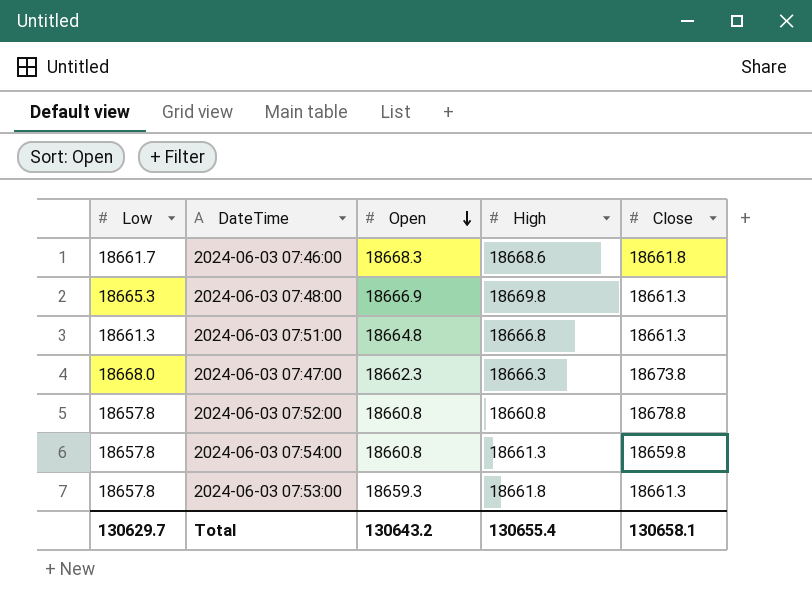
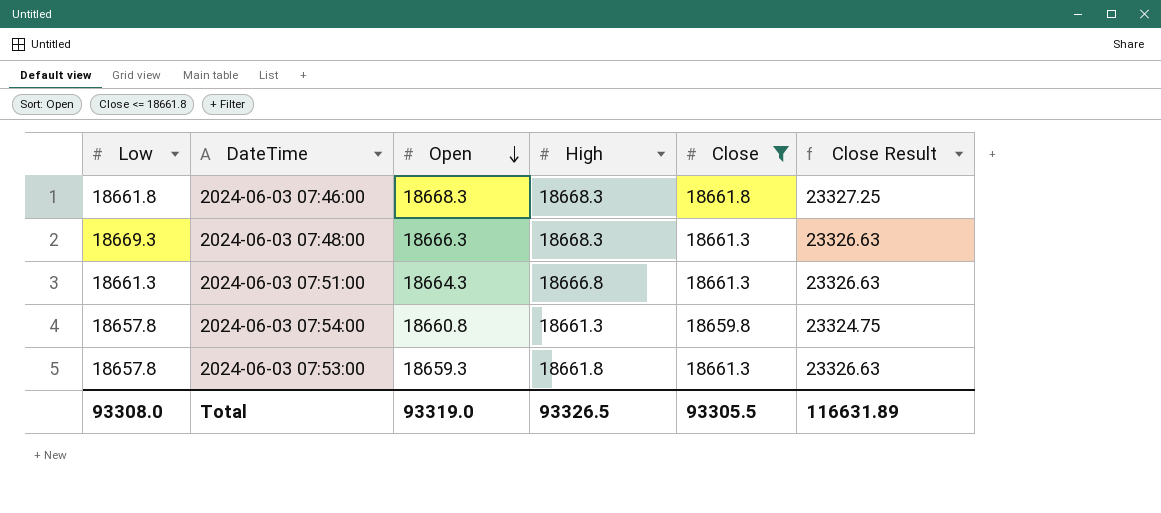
filter: none -> Close <= 18661.8
column Close Result | formula: none -> [Close] * 1.25
2024-06-03 07:46:00 | Low: 18661.7 -> 18661.8
2024-06-03 07:46:00 | High: 18668.6 -> 18668.3
2024-06-03 07:48:00 | Low: 18665.3 -> 18669.3
2024-06-03 07:48:00 | Open: 18666.9 -> 18666.3
2024-06-03 07:48:00 | High: 18669.8 -> 18668.3
2024-06-03 07:51:00 | Open: 18664.8 -> 18664.3
Total | Low: 130629.7 -> 93308.0
Total | Open: 130643.2 -> 93319.0
Total | High: 130655.4 -> 93326.5
Total | Close: 130658.1 -> 93305.5

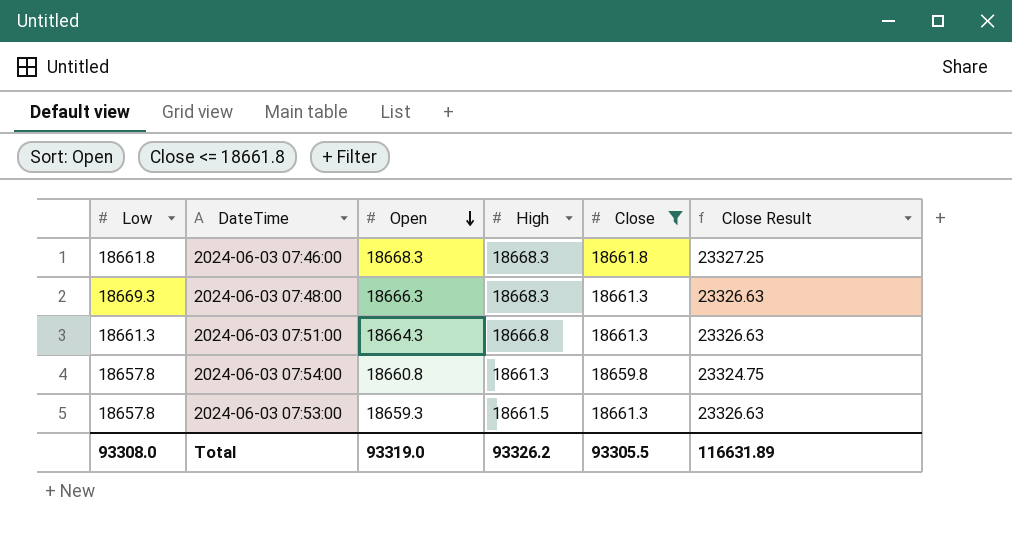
2024-06-03 07:53:00 | High: 18661.8 -> 18661.5
Total | High: 93326.5 -> 93326.2

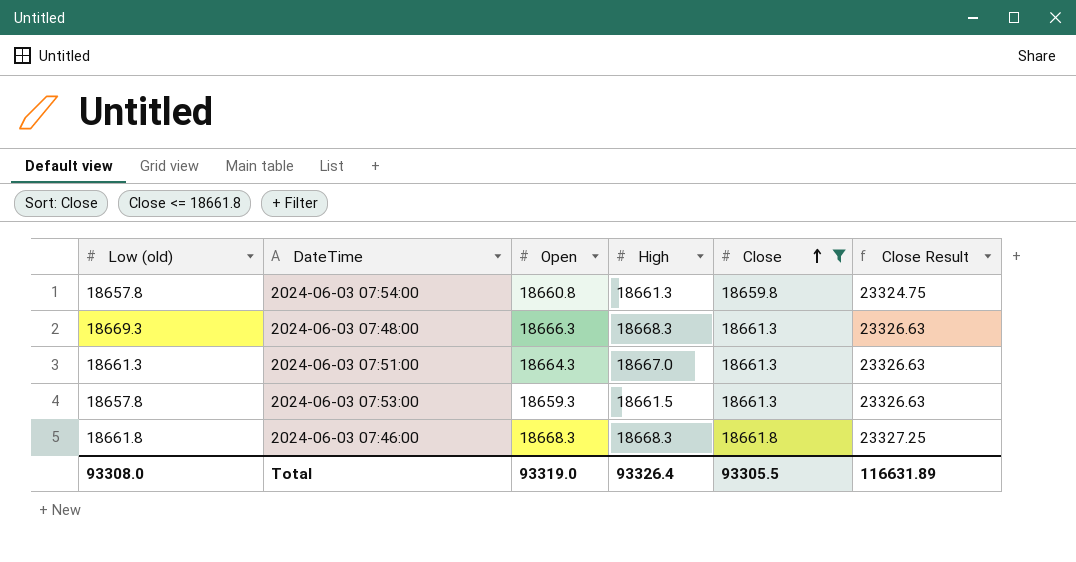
row order: Open descending -> Close ascending
column name: Low -> Low (old)
2024-06-03 07:51:00 | High: 18666.8 -> 18667.0
Total | High: 93326.2 -> 93326.4

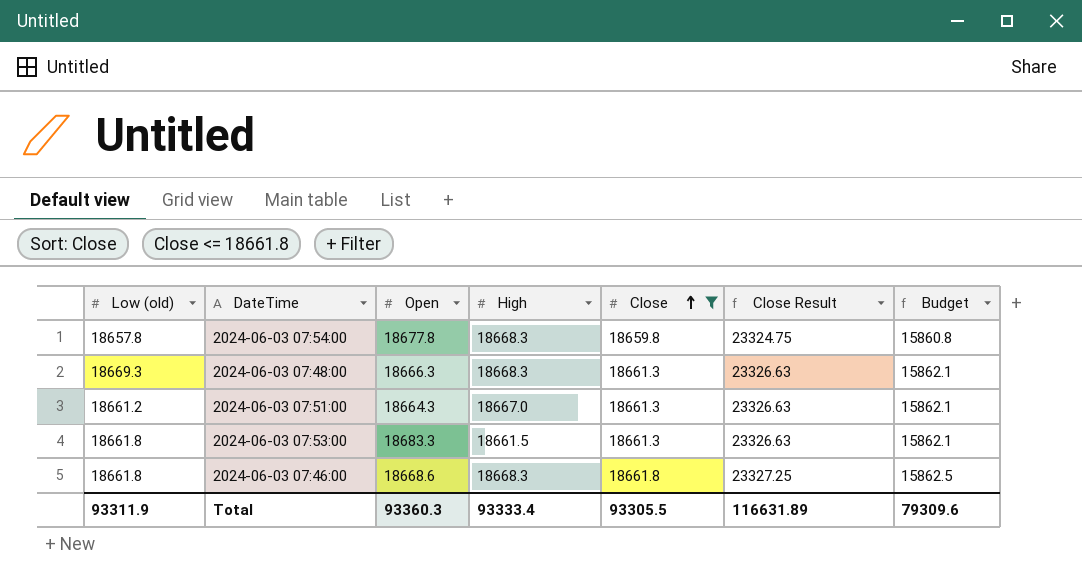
column Budget | formula: none -> [Close] * 0.85
2024-06-03 07:54:00 | Open: 18660.8 -> 18677.8
2024-06-03 07:54:00 | High: 18661.3 -> 18668.3
2024-06-03 07:51:00 | Low (old): 18661.3 -> 18661.2
2024-06-03 07:53:00 | Low (old): 18657.8 -> 18661.8
2024-06-03 07:53:00 | Open: 18659.3 -> 18683.3
2024-06-03 07:46:00 | Open: 18668.3 -> 18668.6
Total | Low (old): 93308.0 -> 93311.9
Total | Open: 93319.0 -> 93360.3
Total | High: 93326.4 -> 93333.4

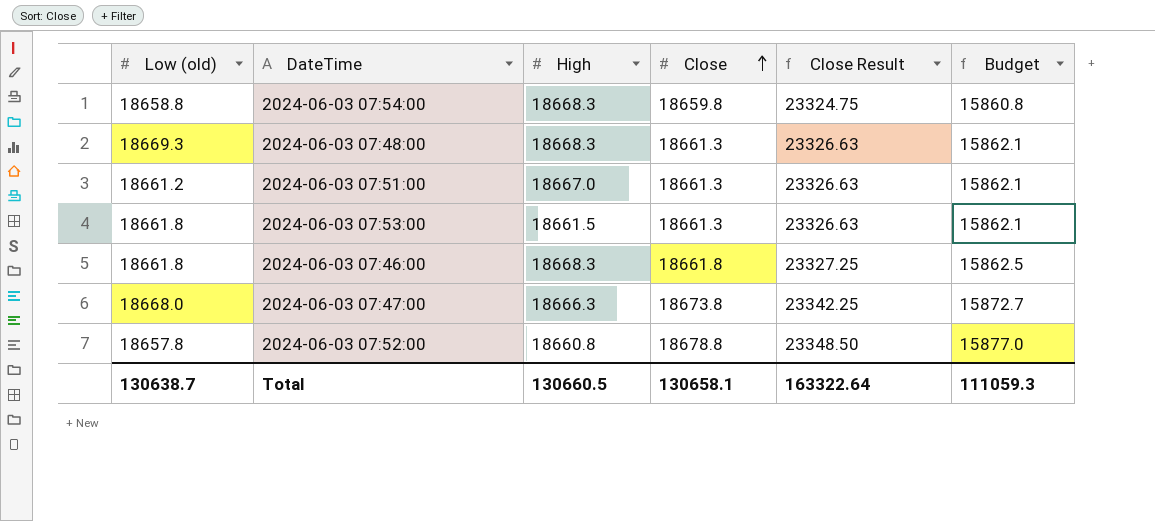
filter: Close <= 18661.8 -> none
column Open | position: 3 -> none
2024-06-03 07:54:00 | Low (old): 18657.8 -> 18658.8
Total | Low (old): 93311.9 -> 130638.7
Total | High: 93333.4 -> 130660.5
Total | Close: 93305.5 -> 130658.1
Total | Close Result: 116631.89 -> 163322.64
Total | Budget: 79309.6 -> 111059.3

